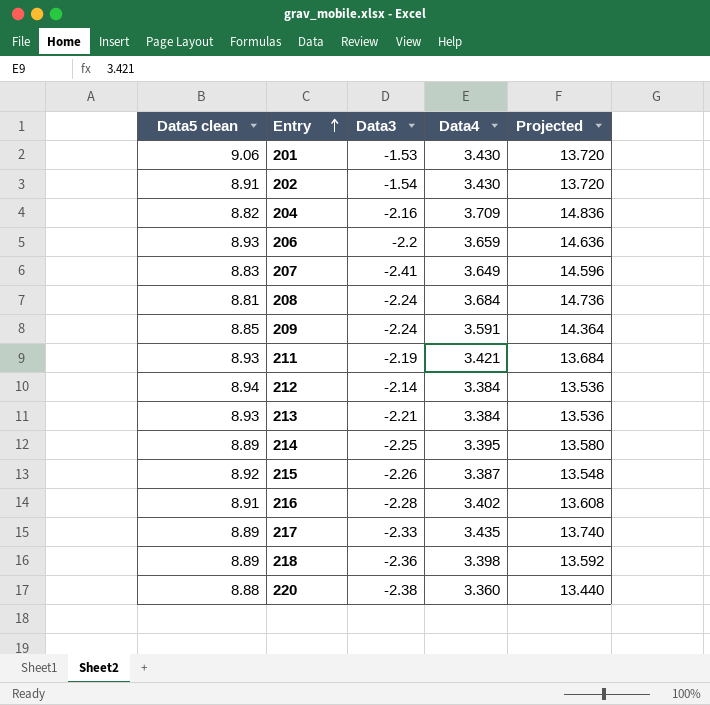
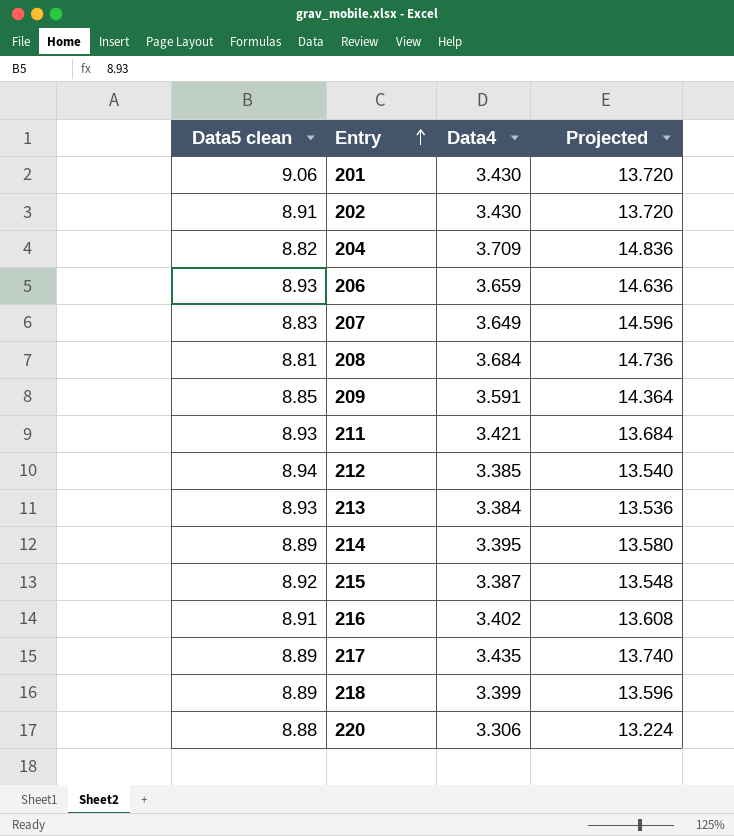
column Data3 | position: 3 -> none
212 | Data4: 3.384 -> 3.385
212 | Projected: 13.536 -> 13.540
218 | Data4: 3.398 -> 3.399
218 | Projected: 13.592 -> 13.596
220 | Data4: 3.360 -> 3.306
220 | Projected: 13.440 -> 13.224

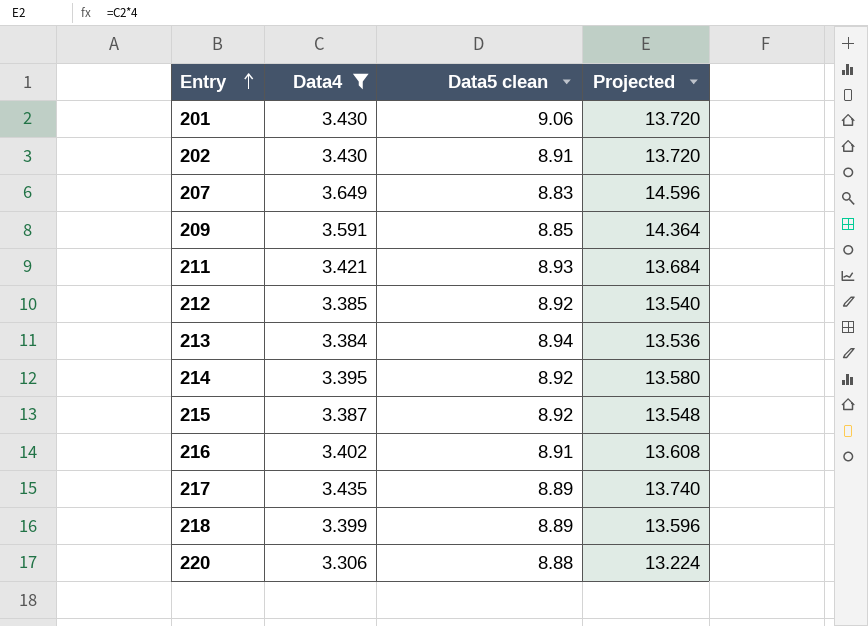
filter: none -> Data4 <= 3.649
column Data5 clean | position: 1 -> 3
212 | Data5 clean: 8.94 -> 8.92
213 | Data5 clean: 8.93 -> 8.94
214 | Data5 clean: 8.89 -> 8.92

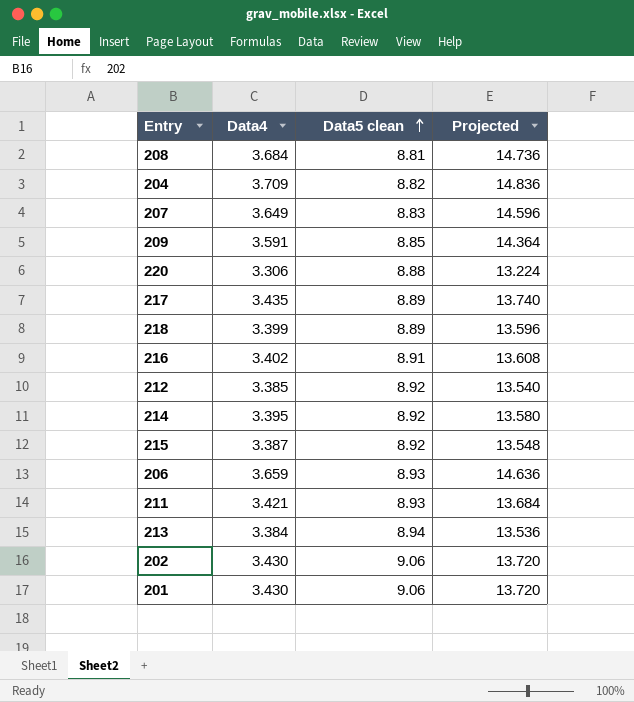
filter: Data4 <= 3.649 -> none
row order: Entry ascending -> Data5 clean ascending
202 | Data5 clean: 8.91 -> 9.06

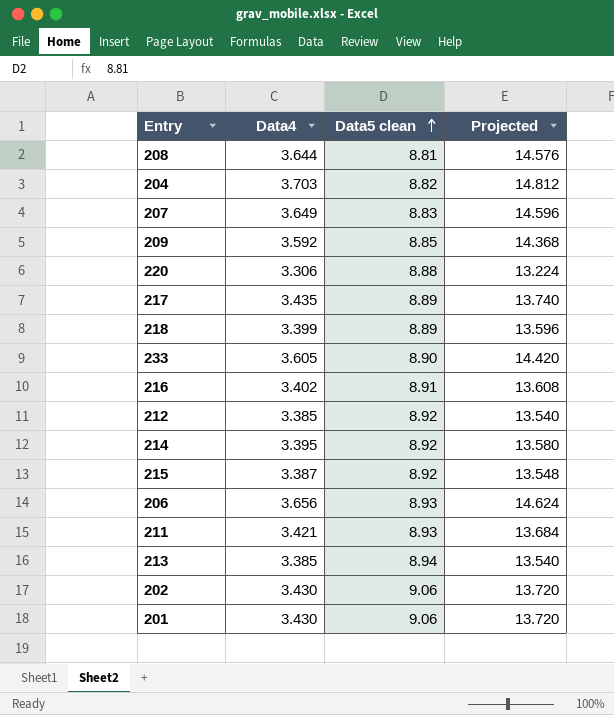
208 | Data4: 3.684 -> 3.644
208 | Projected: 14.736 -> 14.576
204 | Data4: 3.709 -> 3.703
204 | Projected: 14.836 -> 14.812
209 | Data4: 3.591 -> 3.592
209 | Projected: 14.364 -> 14.368
row 233: none -> 3.605 | 8.90 | 14.420
206 | Data4: 3.659 -> 3.656
206 | Projected: 14.636 -> 14.624
213 | Data4: 3.384 -> 3.385
213 | Projected: 13.536 -> 13.540

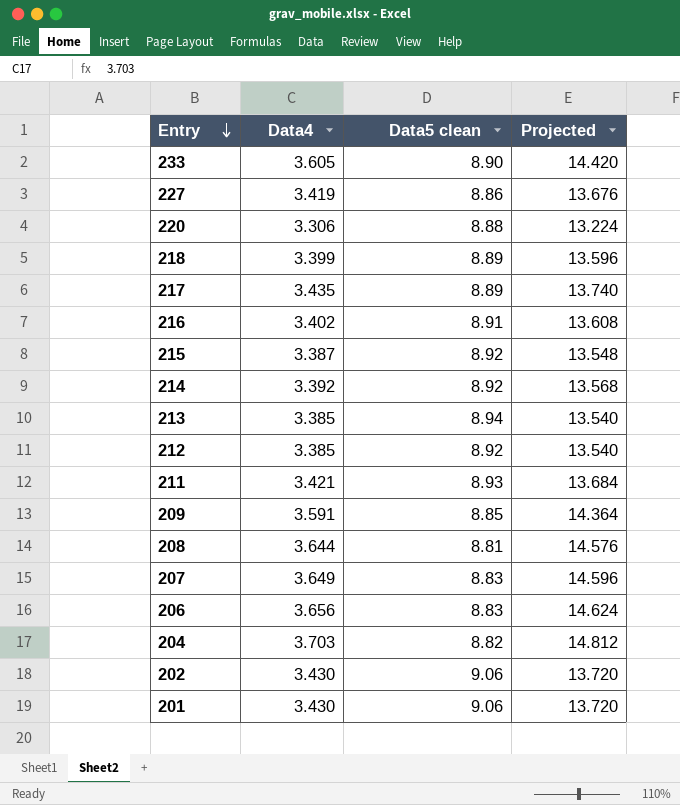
row order: Data5 clean ascending -> Entry descending
row 227: none -> 3.419 | 8.86 | 13.676
214 | Data4: 3.395 -> 3.392
214 | Projected: 13.580 -> 13.568
209 | Data4: 3.592 -> 3.591
209 | Projected: 14.368 -> 14.364
206 | Data5 clean: 8.93 -> 8.83

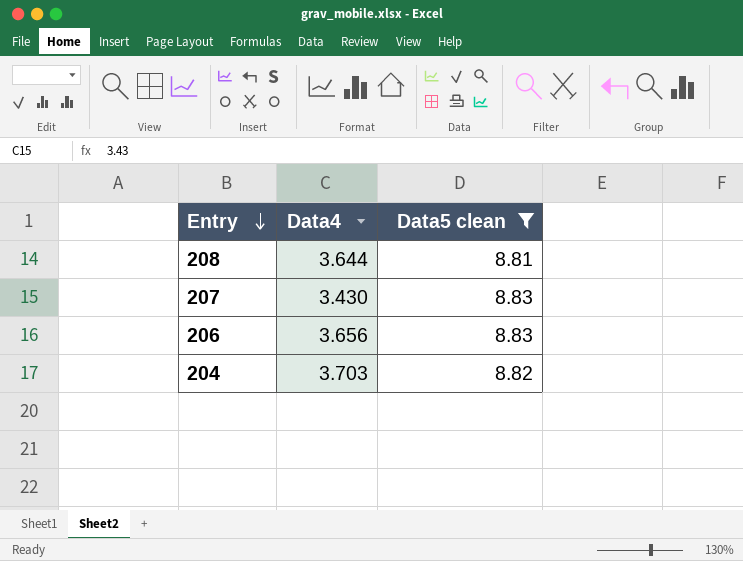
filter: none -> Data5 clean <= 8.83
column Projected | formula: [Data4] * 4 -> none
207 | Data4: 3.649 -> 3.430

